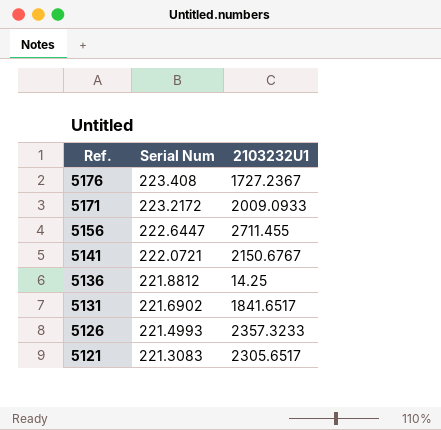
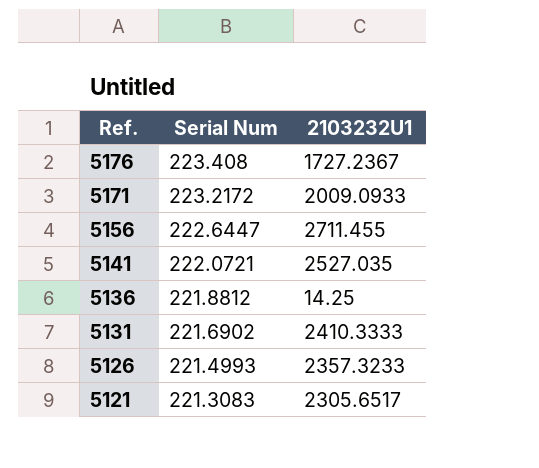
5141 | 2103232U1: 2150.6767 -> 2527.035
5131 | 2103232U1: 1841.6517 -> 2410.3333

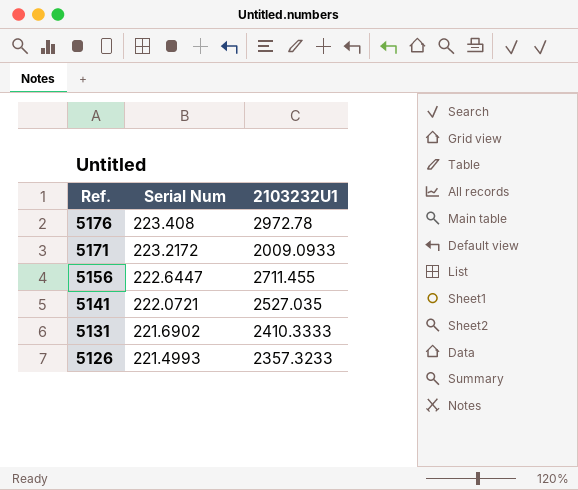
row 5136: 221.8812 | 14.25 -> none
row 5121: 221.3083 | 2305.6517 -> none
5176 | 2103232U1: 1727.2367 -> 2972.78

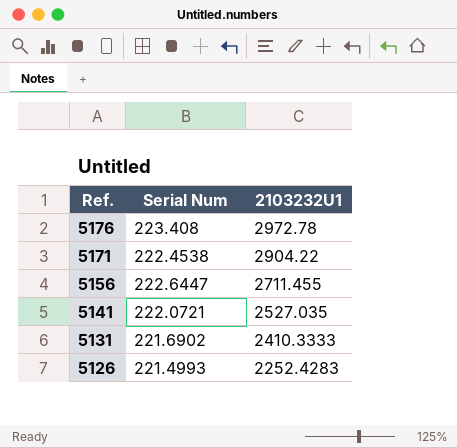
5171 | Serial Num: 223.2172 -> 222.4538
5171 | 2103232U1: 2009.0933 -> 2904.22
5126 | 2103232U1: 2357.3233 -> 2252.4283

